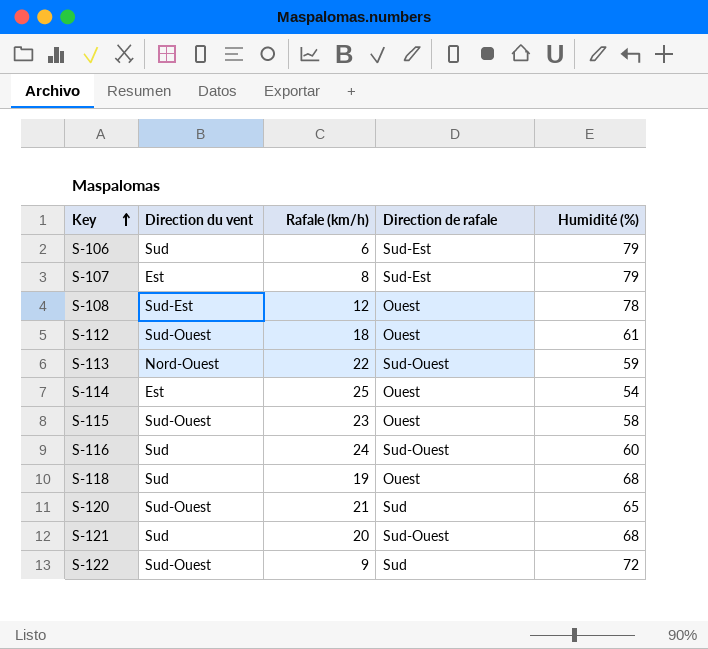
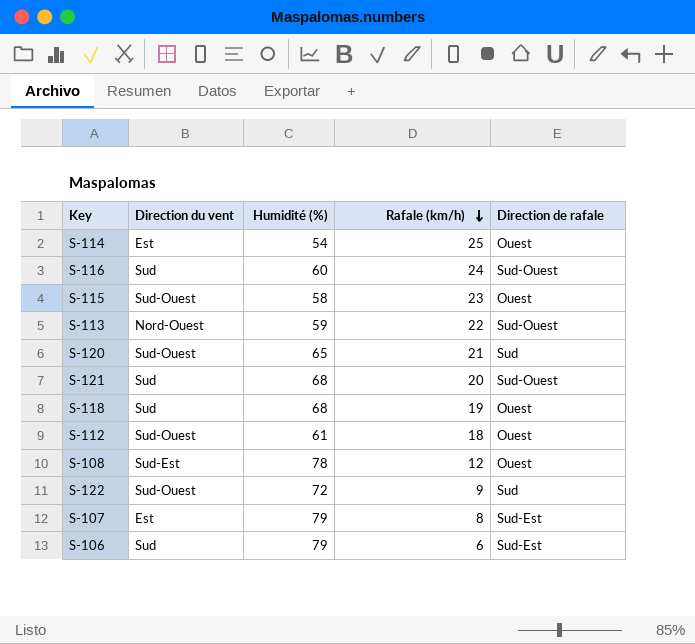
row order: Key ascending -> Rafale (km/h) descending
column Humidité (%) | position: 5 -> 3

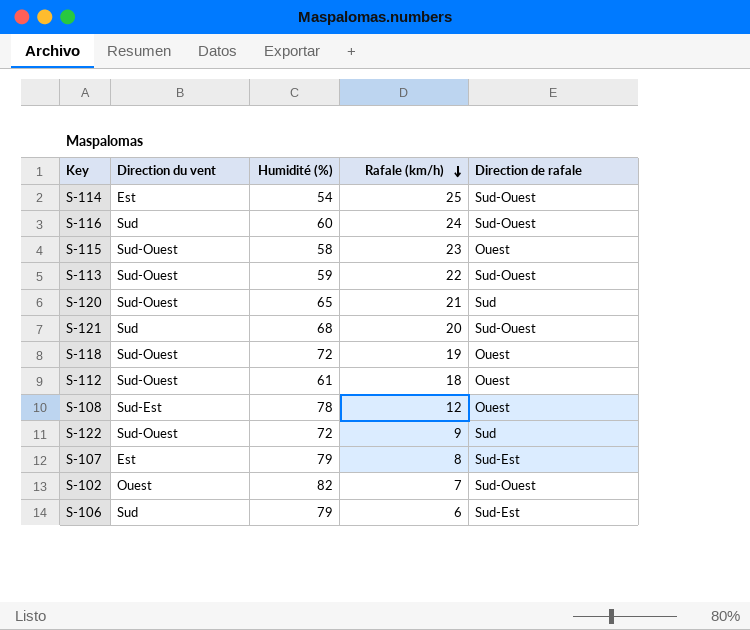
S-114 | Direction de rafale: Ouest -> Sud-Ouest
S-113 | Direction du vent: Nord-Ouest -> Sud-Ouest
S-118 | Direction du vent: Sud -> Sud-Ouest
S-118 | Humidité (%): 68 -> 72
row S-102: none -> Ouest | 82 | 7 | Sud-Ouest

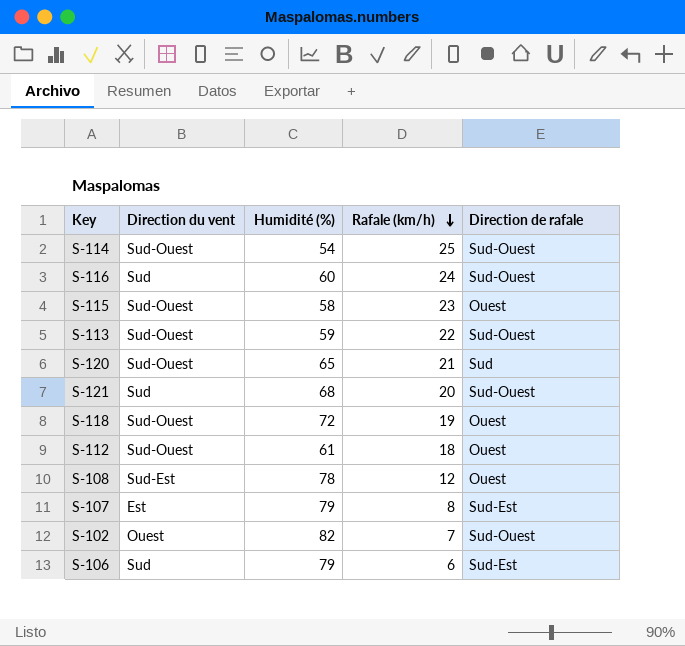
row S-122: Sud-Ouest | 72 | 9 | Sud -> none
S-114 | Direction du vent: Est -> Sud-Ouest

